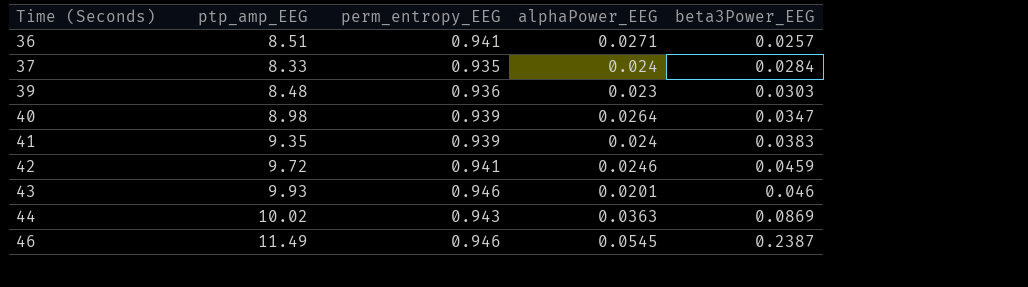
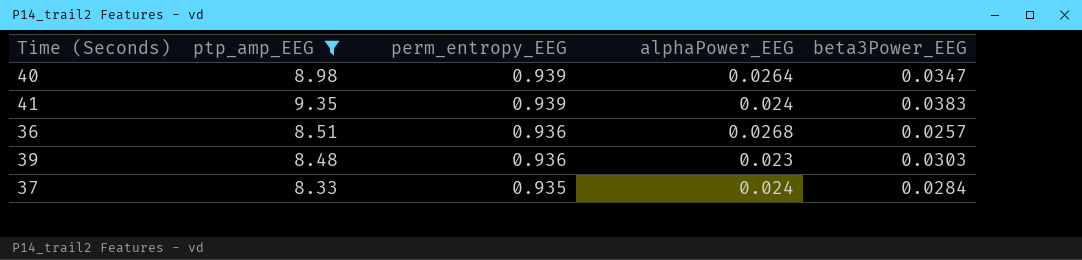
filter: none -> ptp_amp_EEG <= 9.35
row order: Time (Seconds) ascending -> perm_entropy_EEG descending
36 | perm_entropy_EEG: 0.941 -> 0.936
36 | alphaPower_EEG: 0.0271 -> 0.0268

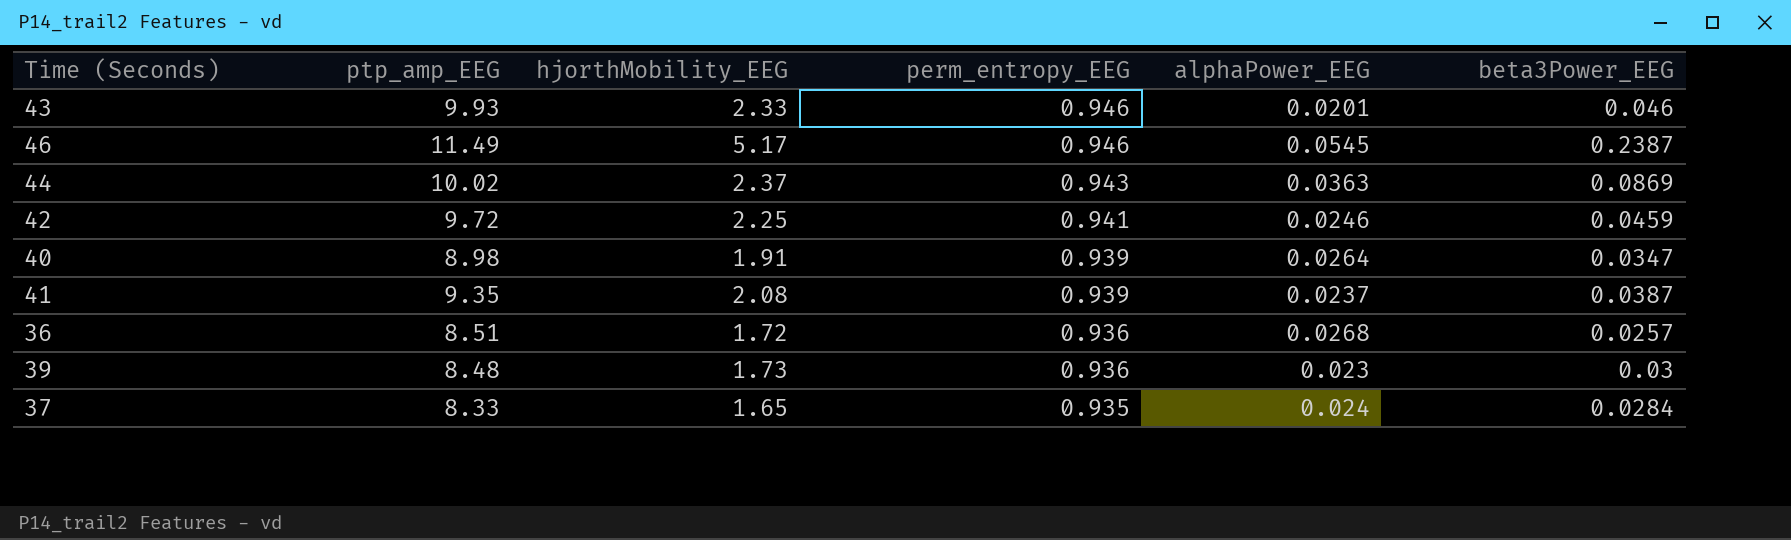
filter: ptp_amp_EEG <= 9.35 -> none
column hjorthMobility_EEG | position: none -> 3
41 | alphaPower_EEG: 0.024 -> 0.0237
41 | beta3Power_EEG: 0.0383 -> 0.0387
39 | beta3Power_EEG: 0.0303 -> 0.03

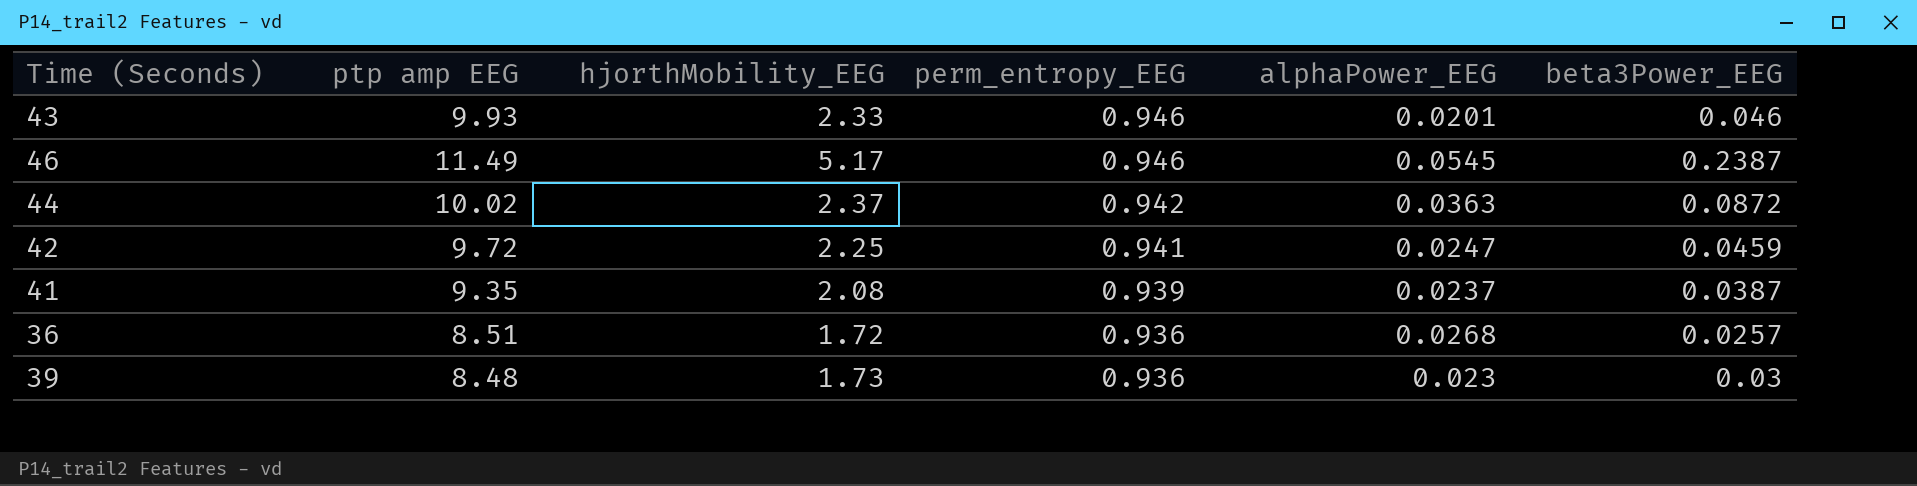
column name: ptp_amp_EEG -> ptp amp EEG
row 40: 8.98 | 1.91 | 0.939 | 0.0264 | 0.0347 -> none
row 37: 8.33 | 1.65 | 0.935 | 0.024 | 0.0284 -> none
44 | perm_entropy_EEG: 0.943 -> 0.942
44 | beta3Power_EEG: 0.0869 -> 0.0872
42 | alphaPower_EEG: 0.0246 -> 0.0247

